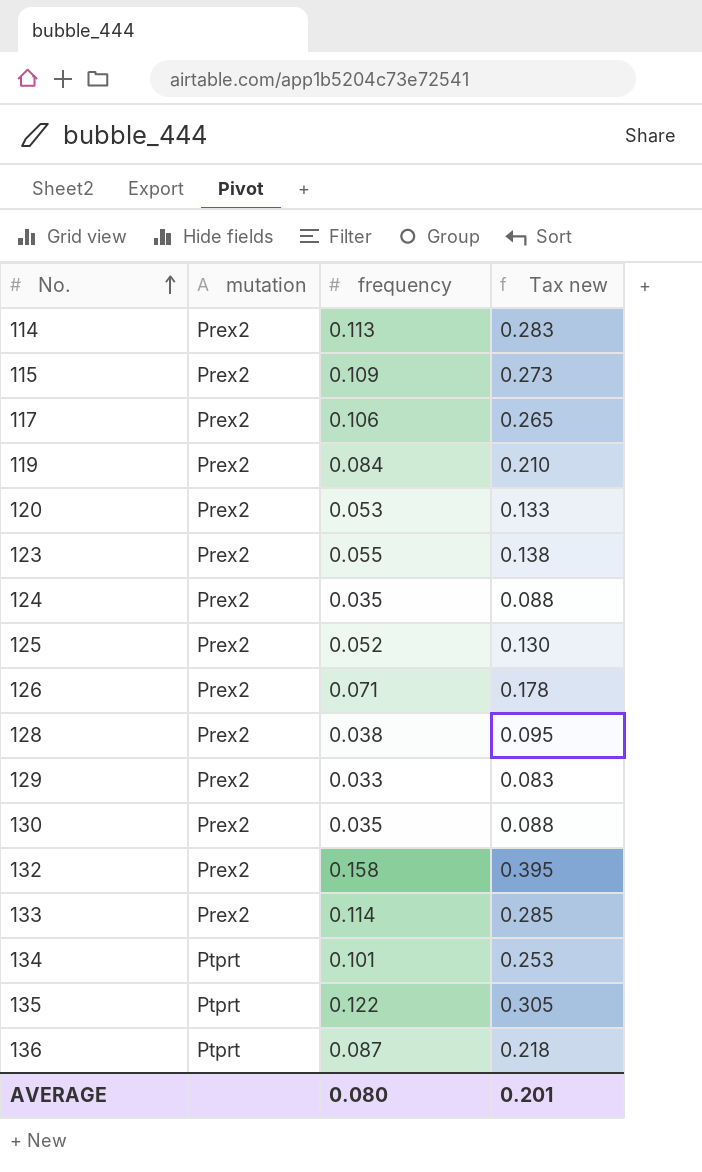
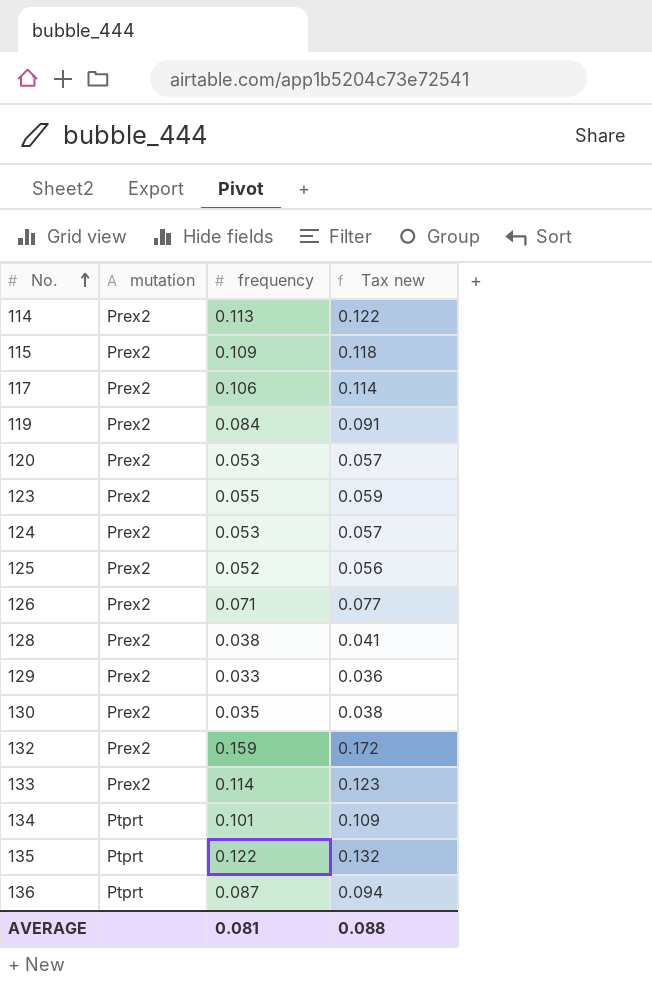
column Tax new | formula: [frequency] * 2.5 -> [frequency] * 1.08
124 | frequency: 0.035 -> 0.053
132 | frequency: 0.158 -> 0.159
AVERAGE | frequency: 0.080 -> 0.081
AVERAGE | Tax new: 0.201 -> 0.088

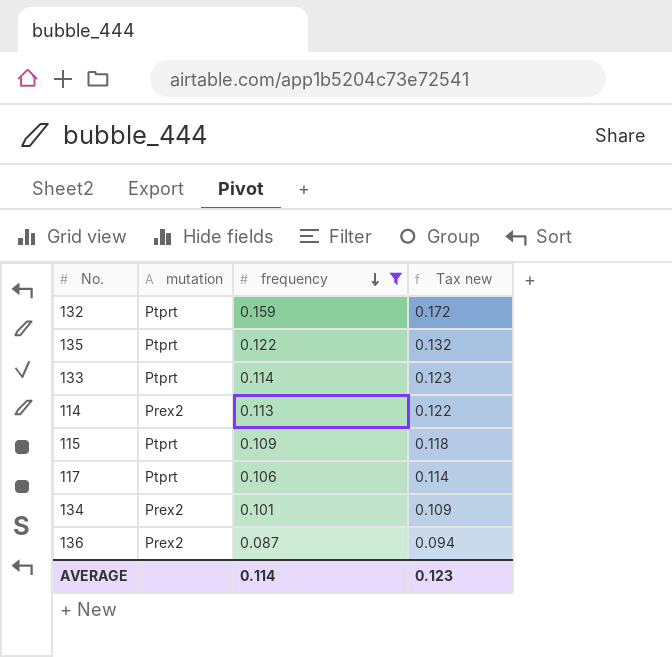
filter: none -> frequency >= 0.087
row order: No. ascending -> frequency descending
132 | mutation: Prex2 -> Ptprt
133 | mutation: Prex2 -> Ptprt
115 | mutation: Prex2 -> Ptprt
117 | mutation: Prex2 -> Ptprt
134 | mutation: Ptprt -> Prex2
136 | mutation: Ptprt -> Prex2
AVERAGE | frequency: 0.081 -> 0.114
AVERAGE | Tax new: 0.088 -> 0.123

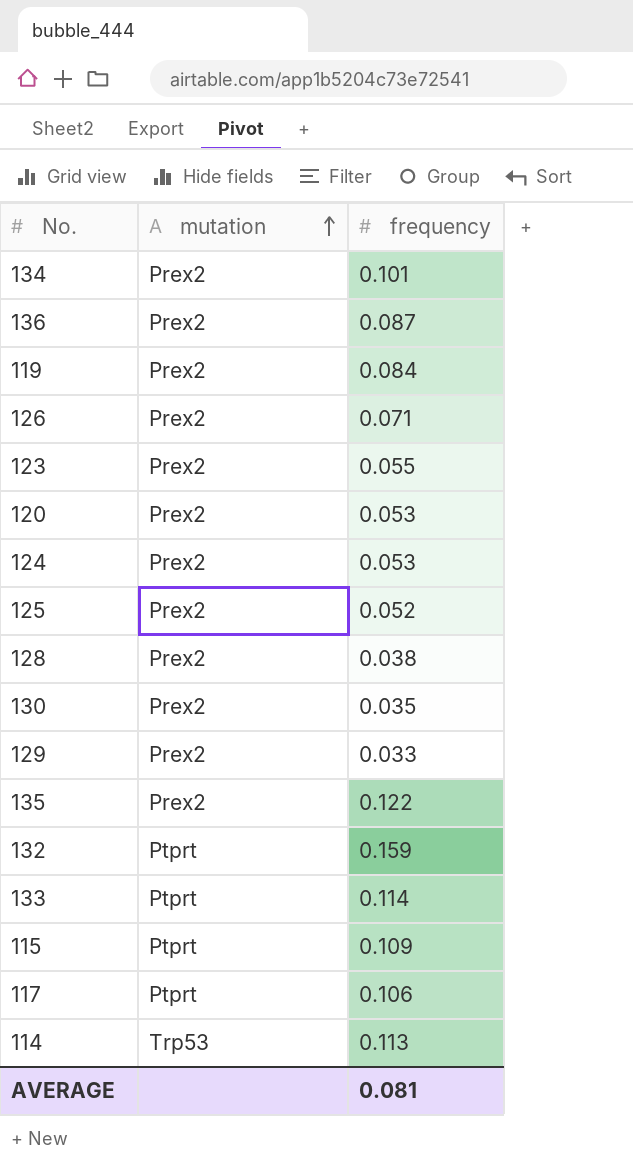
filter: frequency >= 0.087 -> none
row order: frequency descending -> mutation ascending
column Tax new | formula: [frequency] * 1.08 -> none
135 | mutation: Ptprt -> Prex2
114 | mutation: Prex2 -> Trp53
AVERAGE | frequency: 0.114 -> 0.081

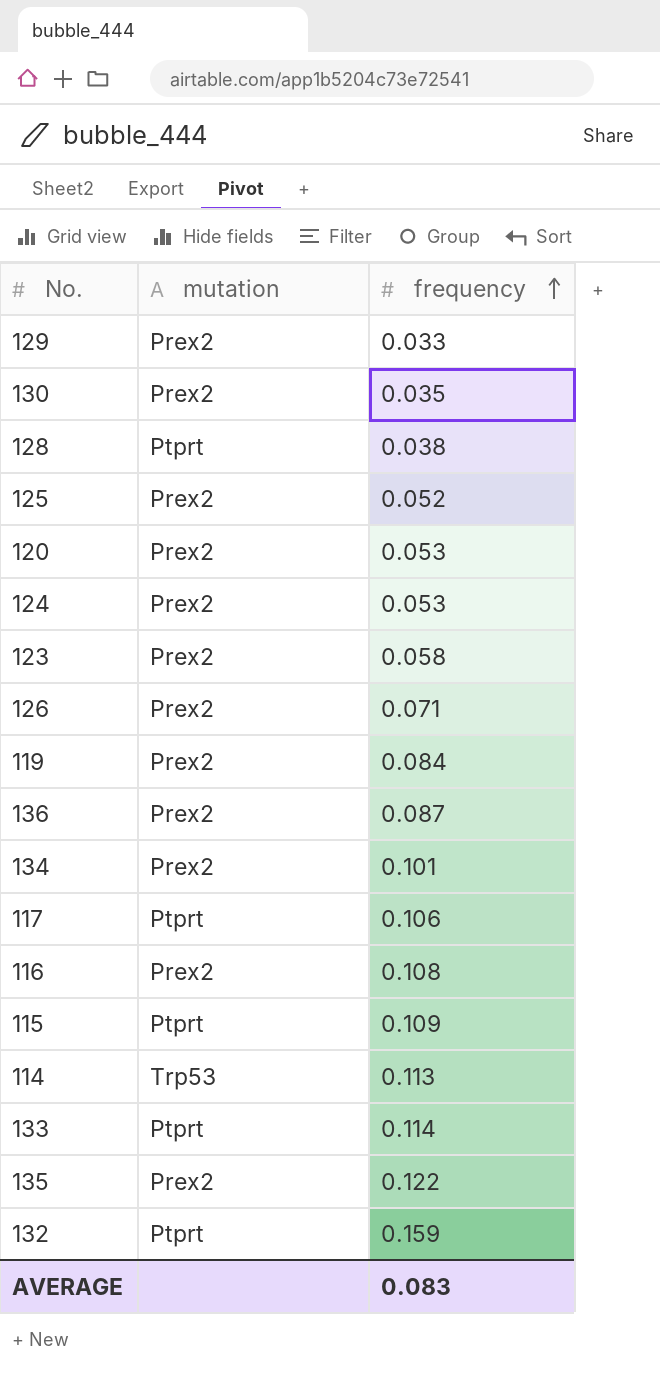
row order: mutation ascending -> frequency ascending
128 | mutation: Prex2 -> Ptprt
123 | frequency: 0.055 -> 0.058
row 116: none -> Prex2 | 0.108
AVERAGE | frequency: 0.081 -> 0.083

